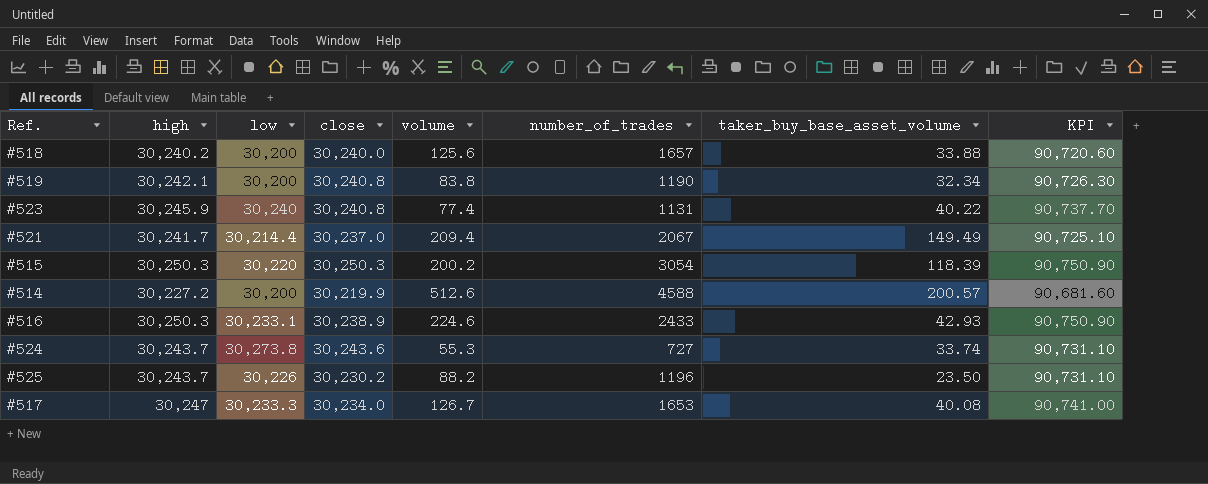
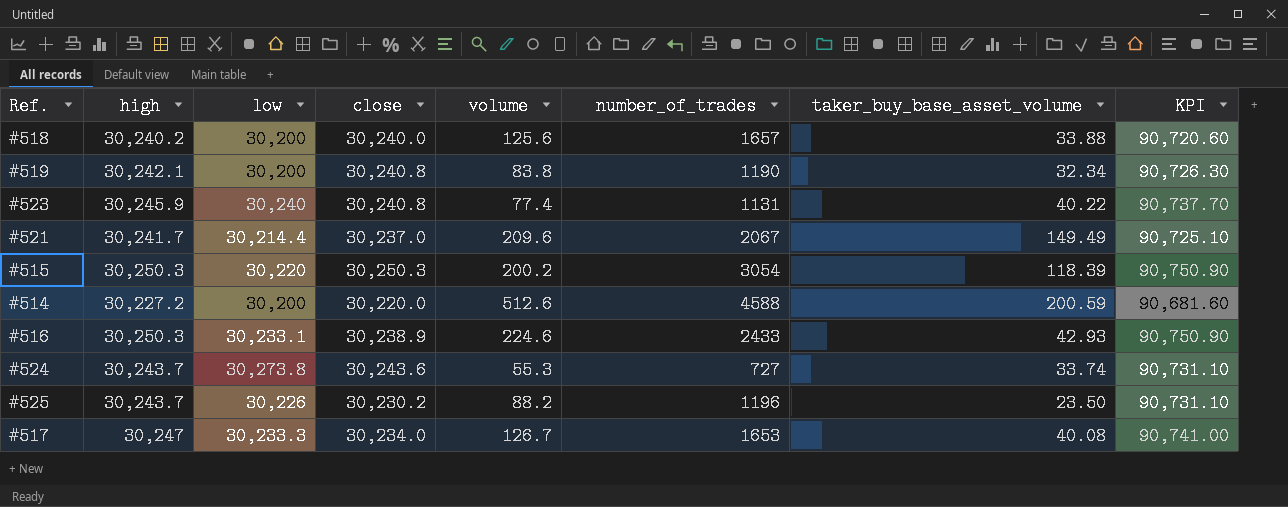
#521 | volume: 209.4 -> 209.6
#514 | close: 30,219.9 -> 30,220.0
#514 | taker_buy_base_asset_volume: 200.57 -> 200.59

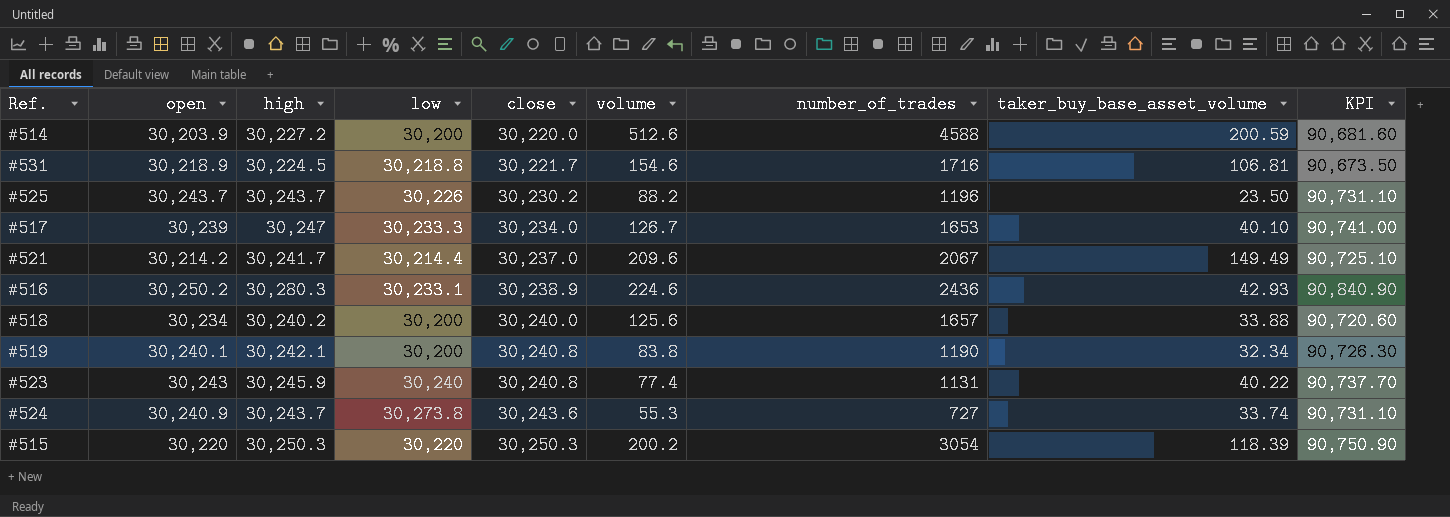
row order: none -> close ascending
column open | position: none -> 2
row #531: none -> 30,218.9 | 30,224.5 | 30,218.8 | 30,221.7 | 154.6 | 1716 | 106.81 | 90,673.50
#517 | taker_buy_base_asset_volume: 40.08 -> 40.10
#516 | high: 30,250.3 -> 30,280.3
#516 | number_of_trades: 2433 -> 2436
#516 | KPI: 90,750.90 -> 90,840.90

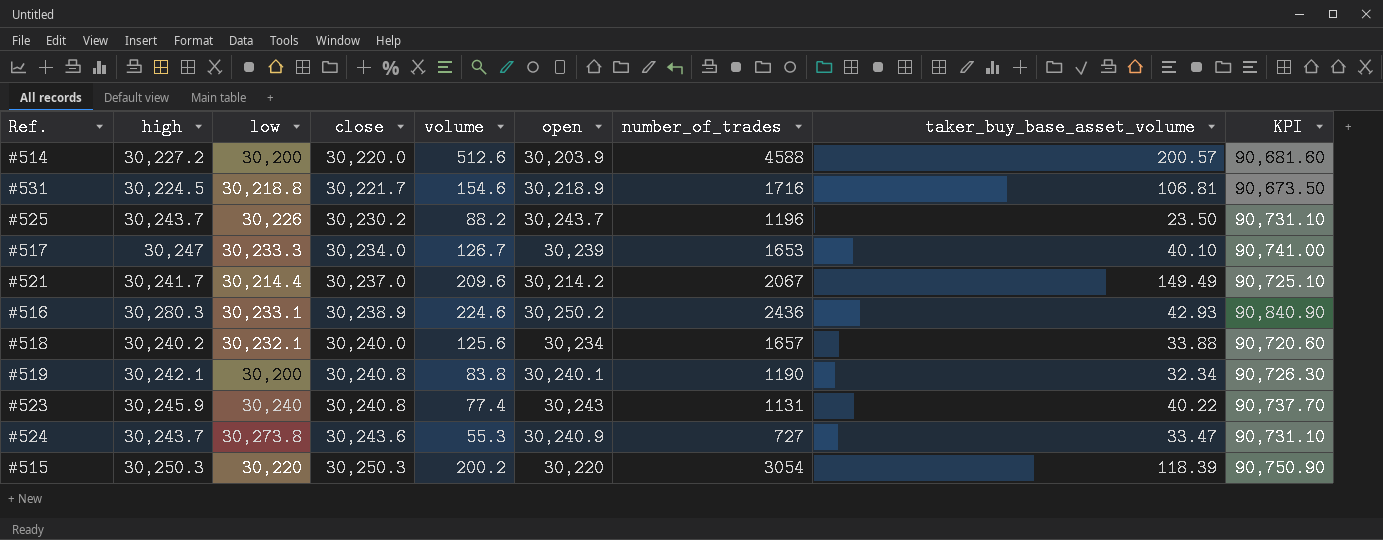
column open | position: 2 -> 6
#514 | taker_buy_base_asset_volume: 200.59 -> 200.57
#518 | low: 30,200 -> 30,232.1
#524 | taker_buy_base_asset_volume: 33.74 -> 33.47

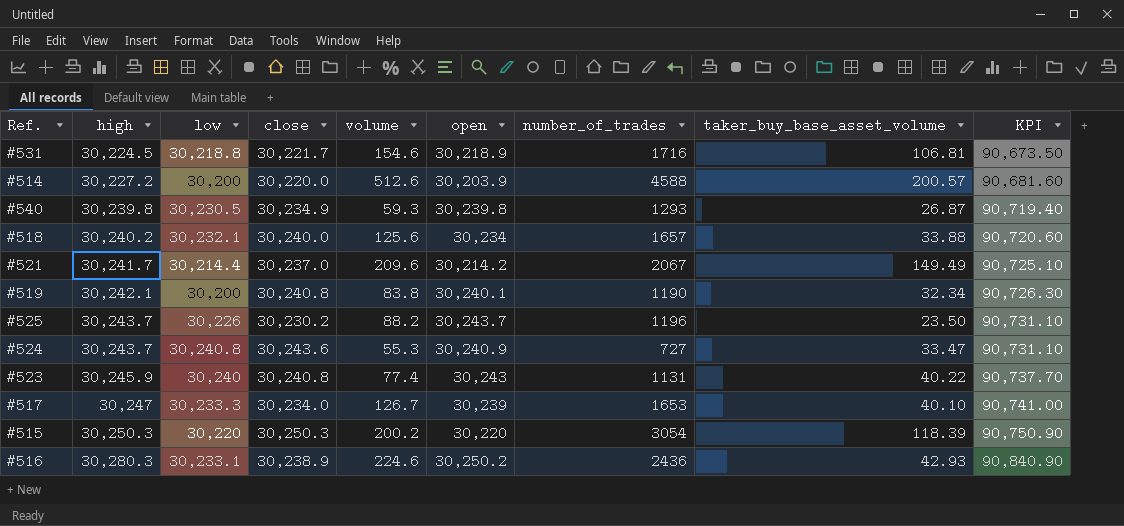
row order: close ascending -> high ascending
row #540: none -> 30,239.8 | 30,230.5 | 30,234.9 | 59.3 | 30,239.8 | 1293 | 26.87 | 90,719.40
#524 | low: 30,273.8 -> 30,240.8

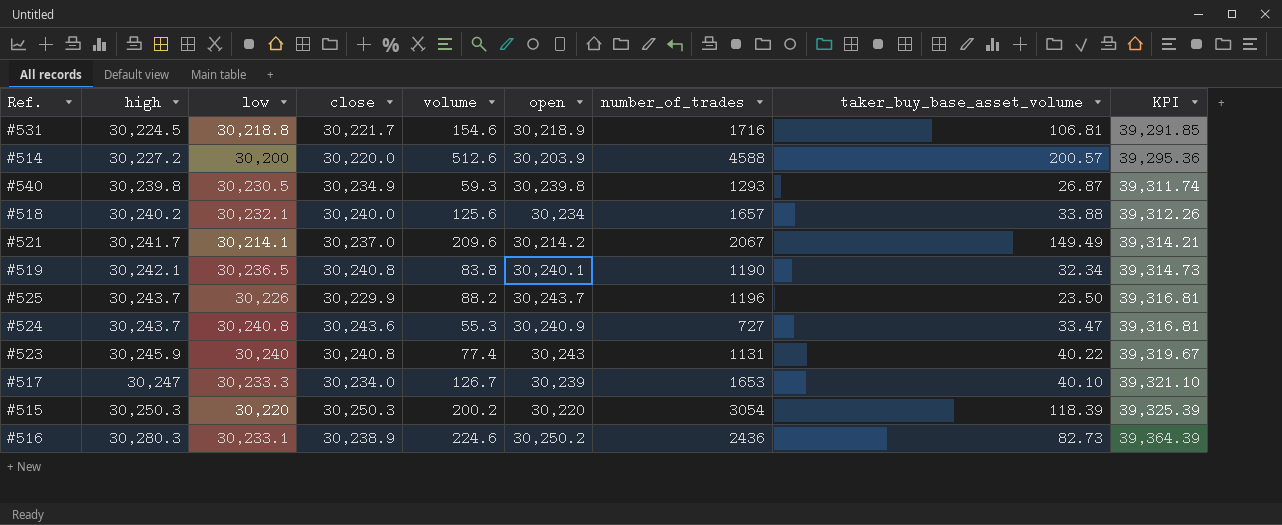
column KPI | formula: [high] * 3 -> [high] * 1.3
#521 | low: 30,214.4 -> 30,214.1
#519 | low: 30,200 -> 30,236.5
#525 | close: 30,230.2 -> 30,229.9
#516 | taker_buy_base_asset_volume: 42.93 -> 82.73

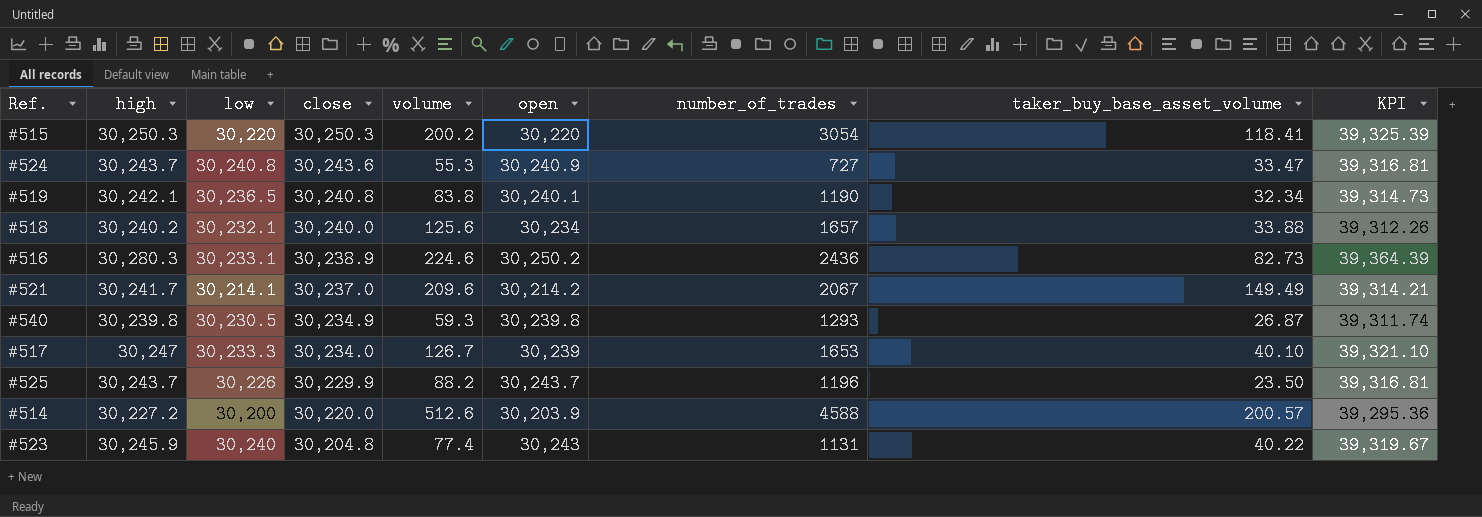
row order: high ascending -> close descending
row #531: 30,224.5 | 30,218.8 | 30,221.7 | 154.6 | 30,218.9 | 1716 | 106.81 | 39,291.85 -> none
#515 | taker_buy_base_asset_volume: 118.39 -> 118.41
#523 | close: 30,240.8 -> 30,204.8

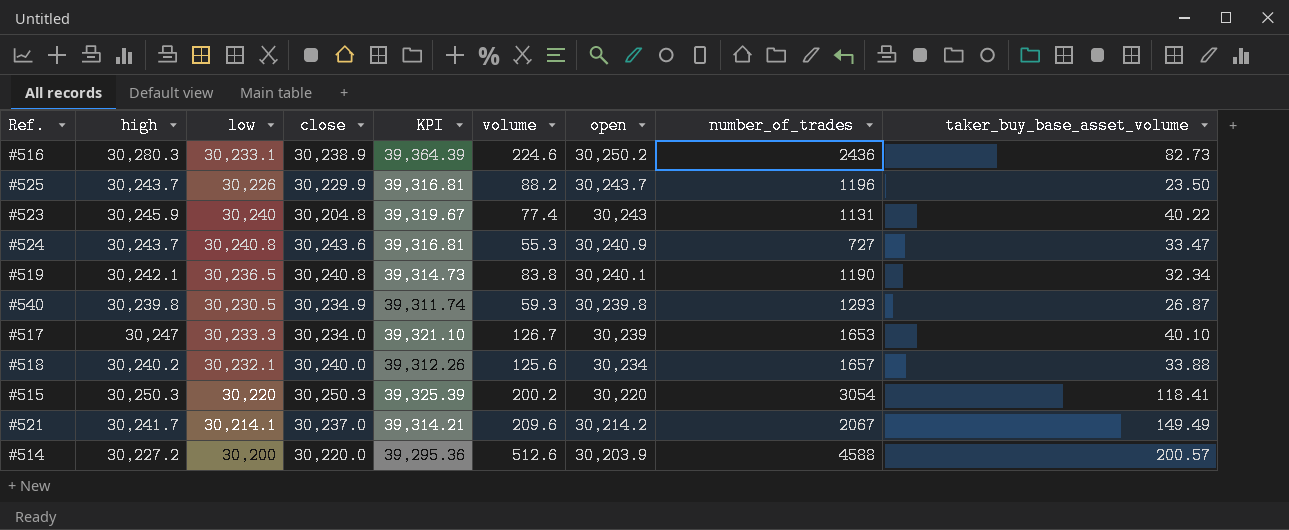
row order: close descending -> open descending
column KPI | position: 9 -> 5

